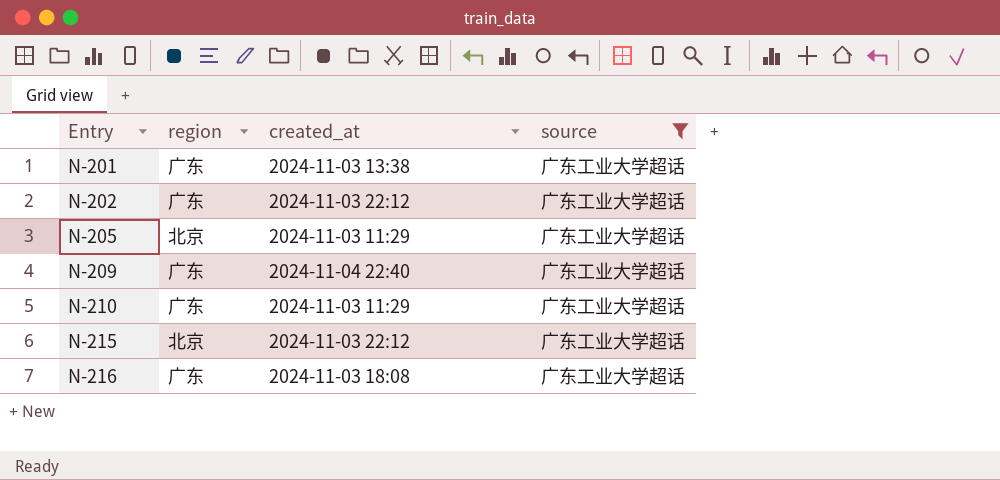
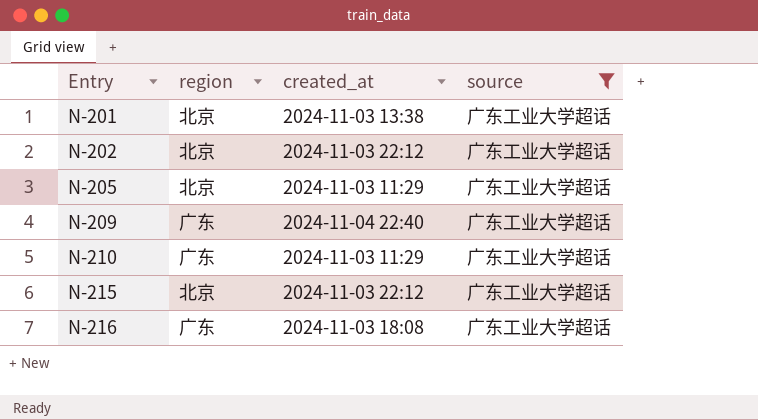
N-201 | region: 广东 -> 北京
N-202 | region: 广东 -> 北京

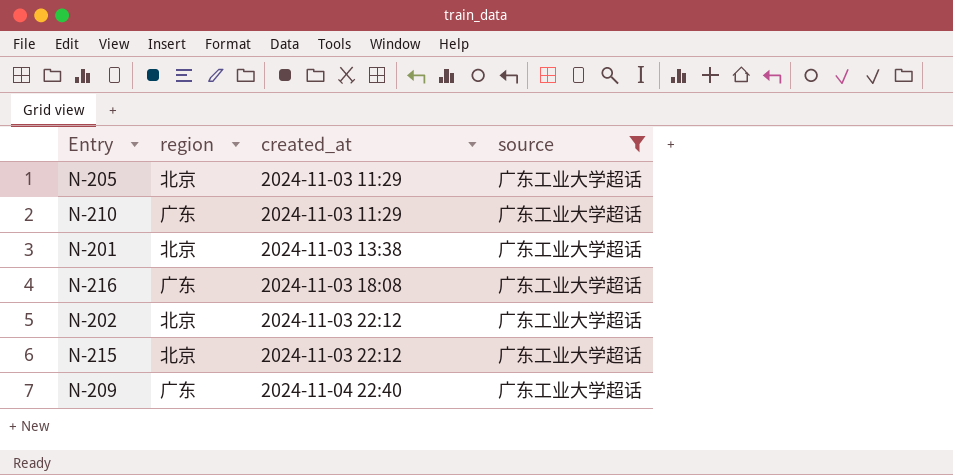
row order: Entry ascending -> created_at ascending

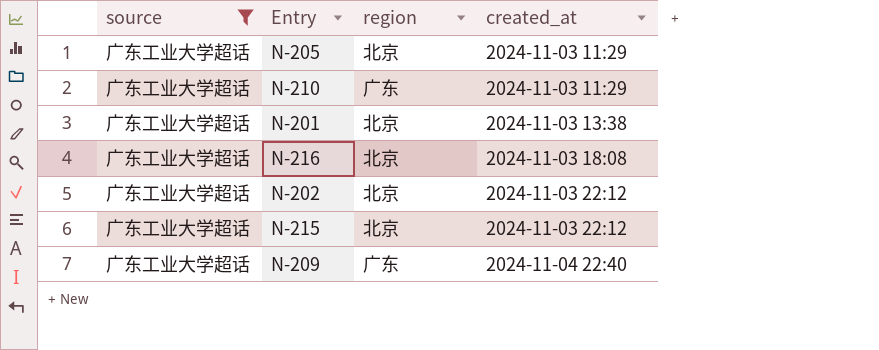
column source | position: 4 -> 1
N-216 | region: 广东 -> 北京

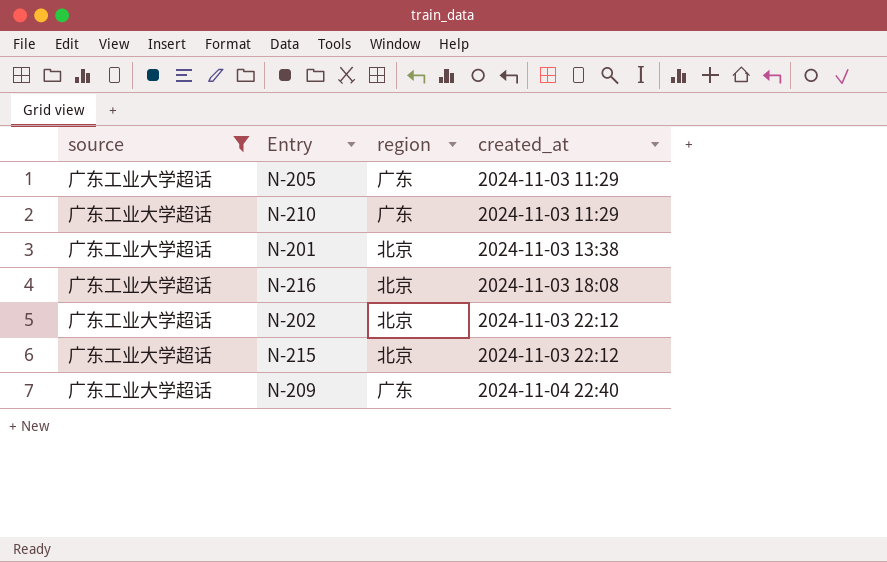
N-205 | region: 北京 -> 广东

